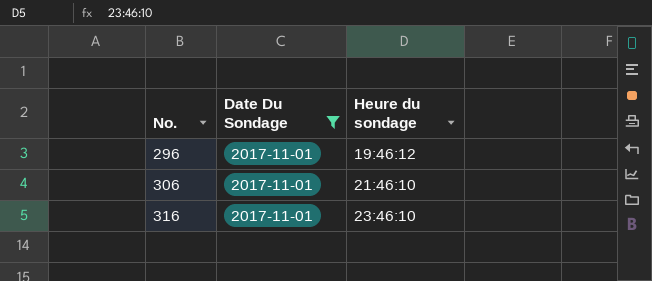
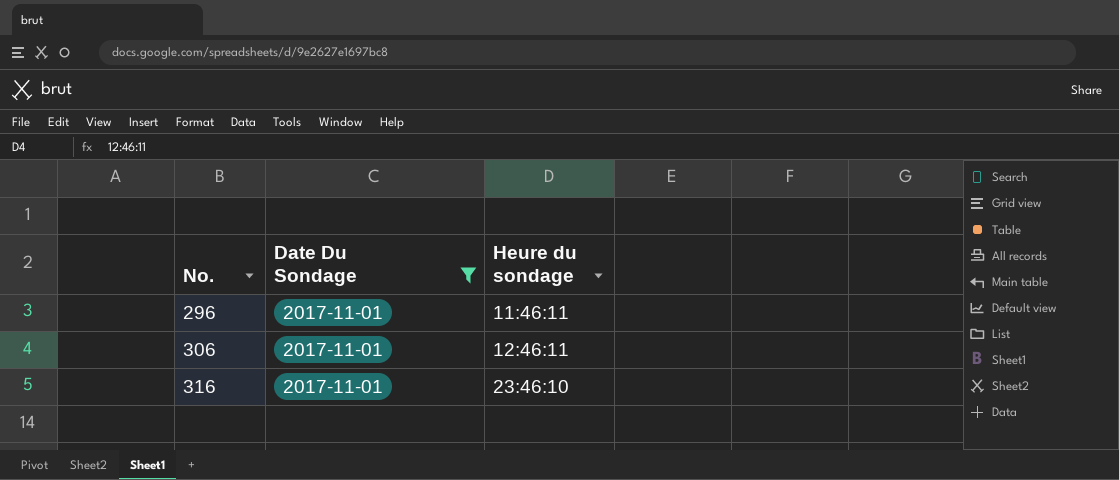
296 | Heure du sondage: 19:46:12 -> 11:46:11
306 | Heure du sondage: 21:46:10 -> 12:46:11

